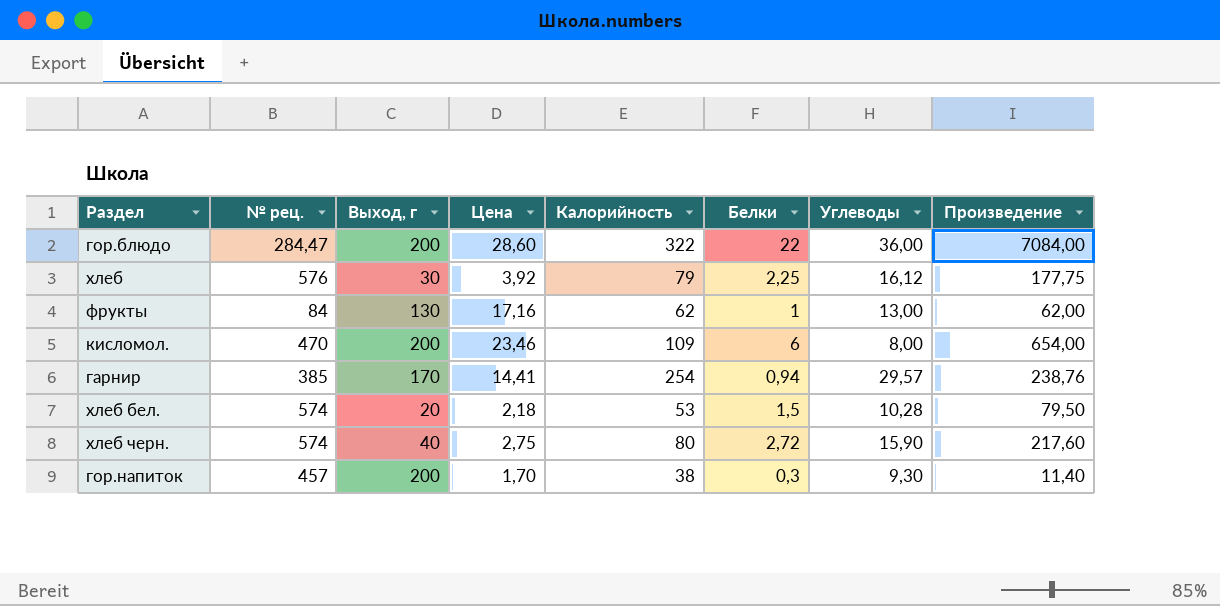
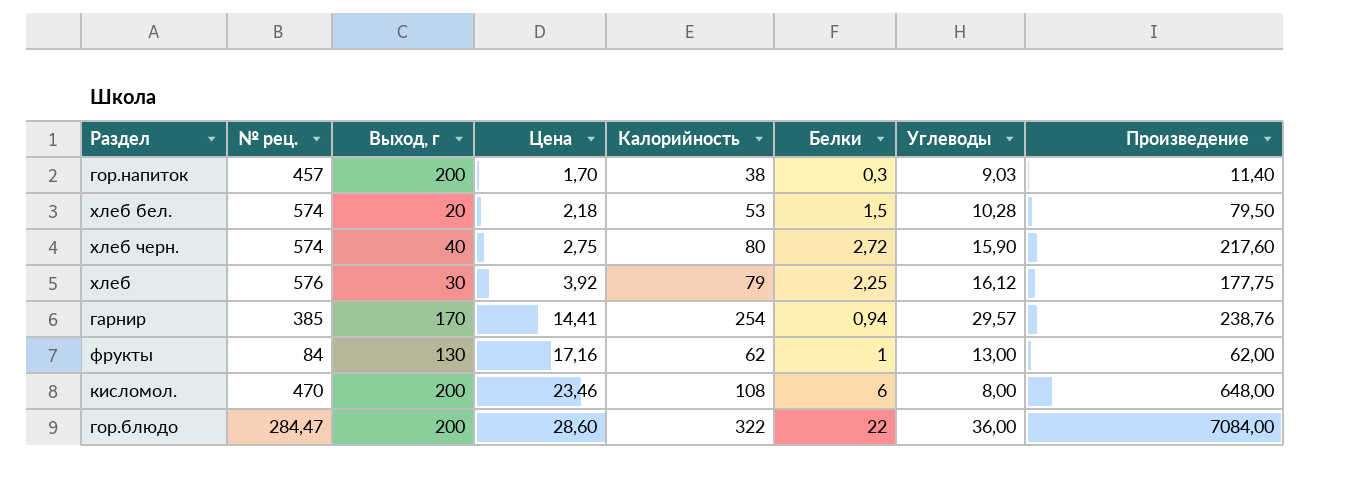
row order: none -> Цена ascending
гор.напиток | Углеводы: 9,30 -> 9,03
кисломол. | Калорийность: 109 -> 108
кисломол. | Произведение: 654,00 -> 648,00

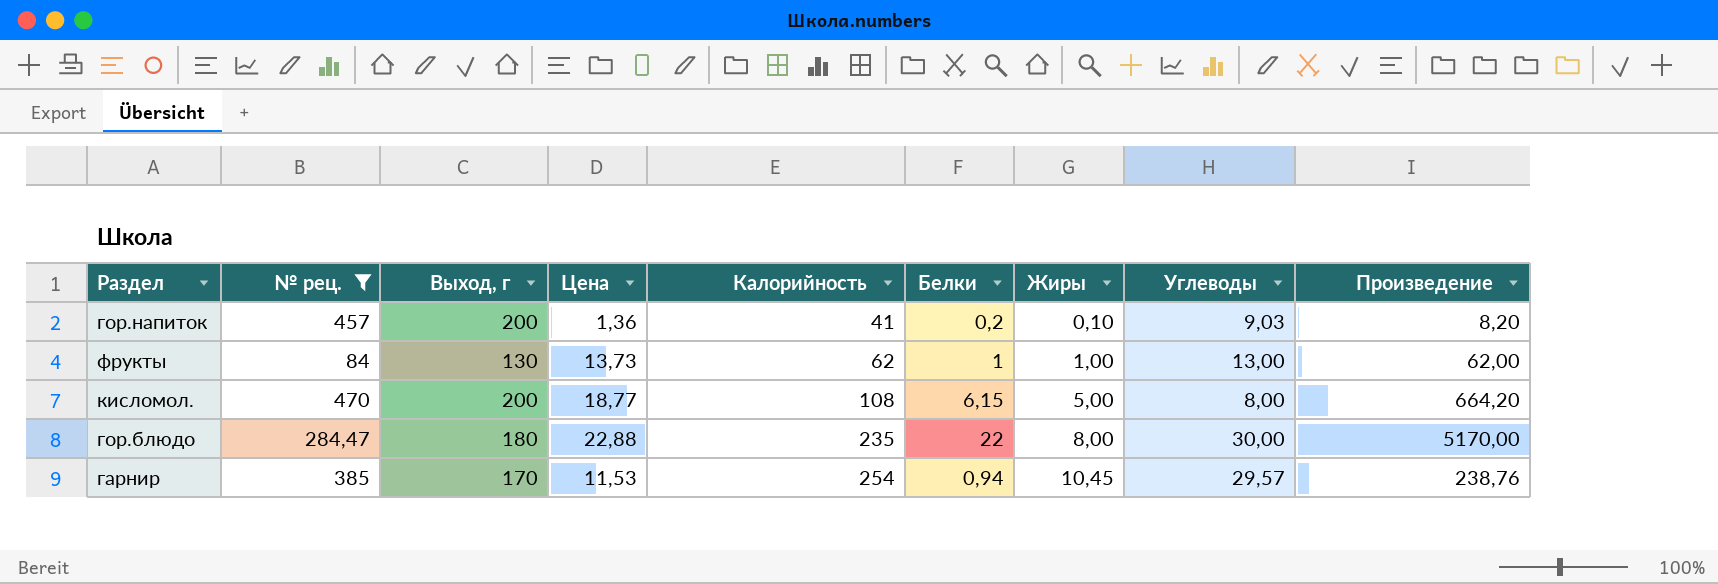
filter: none -> № рец. <= 470
row order: Цена ascending -> Калорийность ascending
column Жиры | position: none -> 7
гор.напиток | Цена: 1,70 -> 1,36
гор.напиток | Калорийность: 38 -> 41
гор.напиток | Белки: 0,3 -> 0,2
гор.напиток | Произведение: 11,40 -> 8,20
фрукты | Цена: 17,16 -> 13,73
кисломол. | Цена: 23,46 -> 18,77
кисломол. | Белки: 6 -> 6,15
кисломол. | Произведение: 648,00 -> 664,20
гор.блюдо | Выход, г: 200 -> 180
гор.блюдо | Цена: 28,60 -> 22,88
гор.блюдо | Калорийность: 322 -> 235
гор.блюдо | Углеводы: 36,00 -> 30,00
гор.блюдо | Произведение: 7084,00 -> 5170,00
гарнир | Цена: 14,41 -> 11,53

